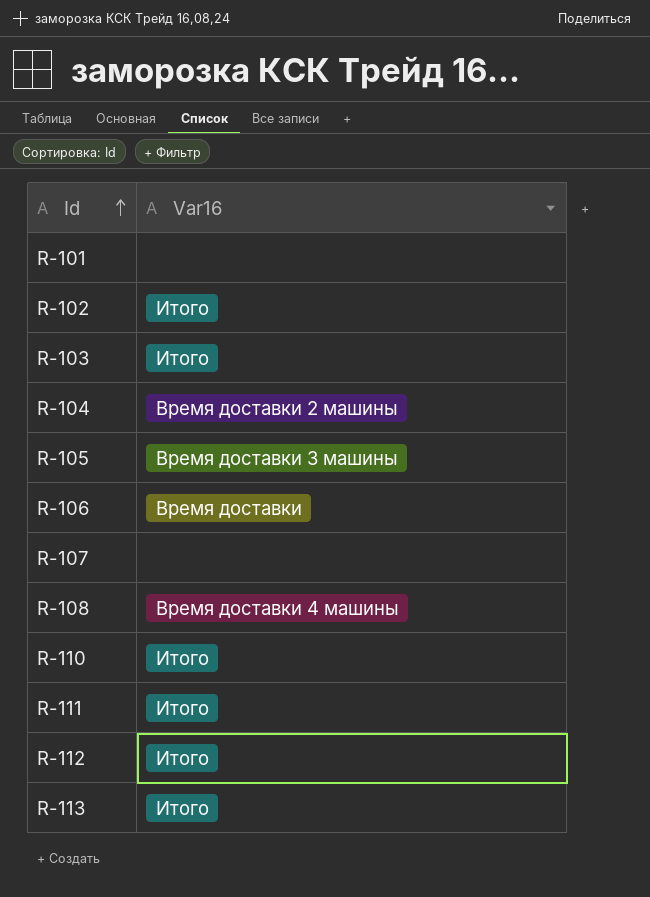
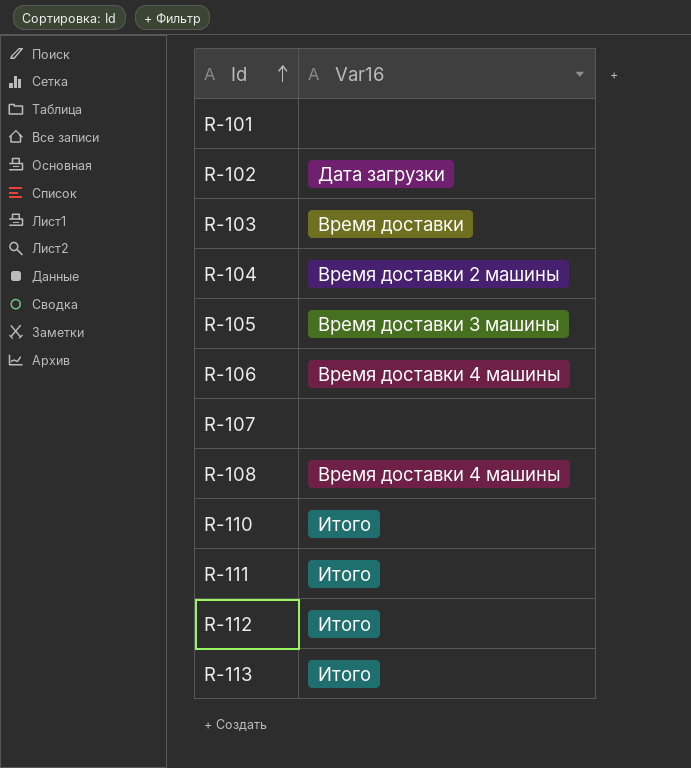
R-102 | Var16: Итого -> Дата загрузки
R-103 | Var16: Итого -> Время доставки
R-106 | Var16: Время доставки -> Время доставки 4 машины

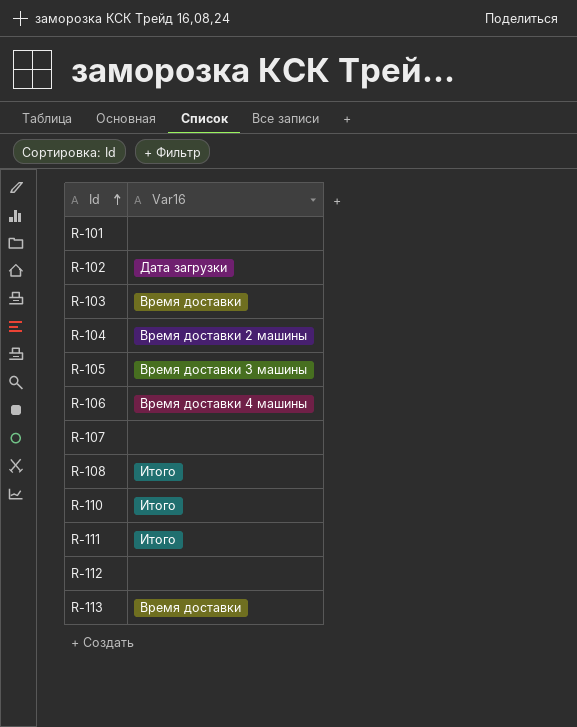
R-108 | Var16: Время доставки 4 машины -> Итого
R-112 | Var16: Итого -> none
R-113 | Var16: Итого -> Время доставки

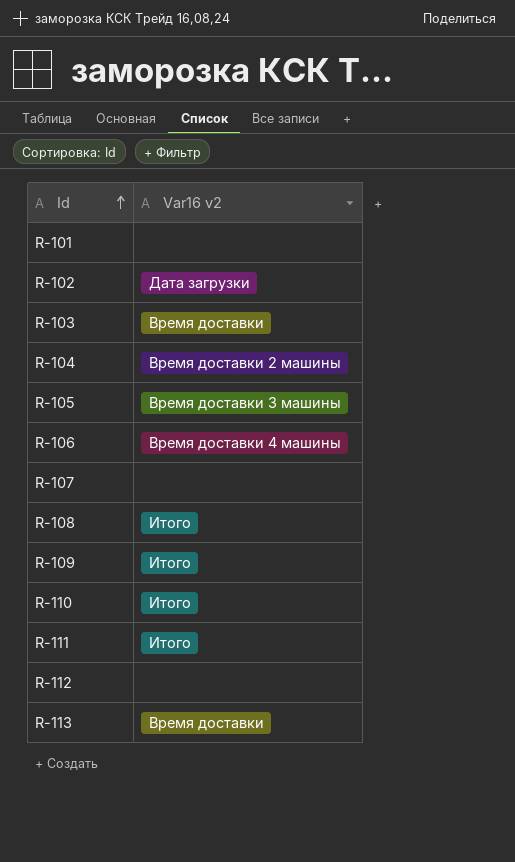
column name: Var16 -> Var16 v2
row R-109: none -> Итого

